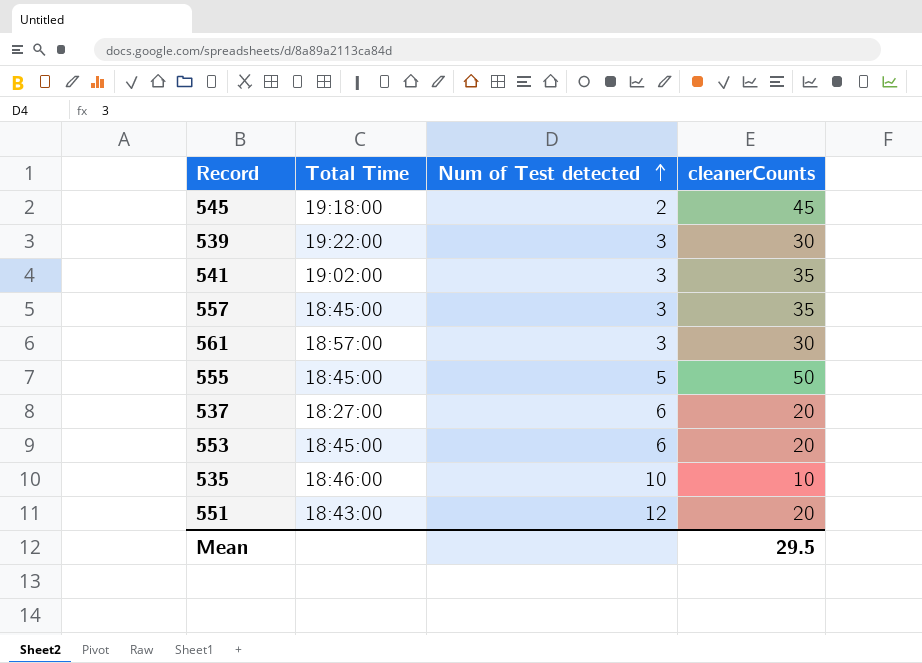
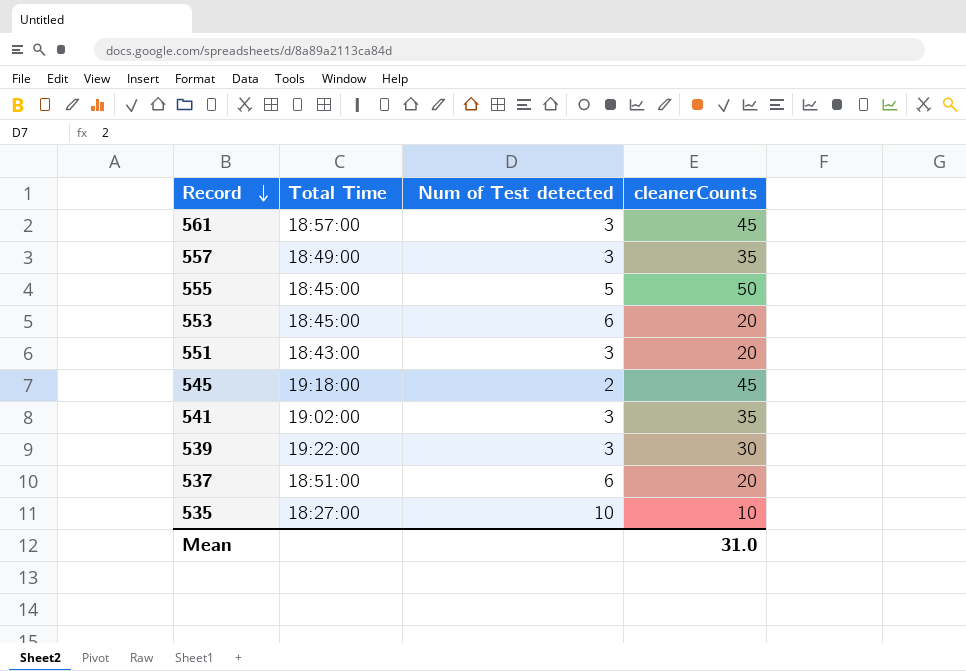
row order: Num of Test detected ascending -> Record descending
561 | cleanerCounts: 30 -> 45
557 | Total Time: 18:45:00 -> 18:49:00
551 | Num of Test detected: 12 -> 3
537 | Total Time: 18:27:00 -> 18:51:00
535 | Total Time: 18:46:00 -> 18:27:00
Mean | cleanerCounts: 29.5 -> 31.0

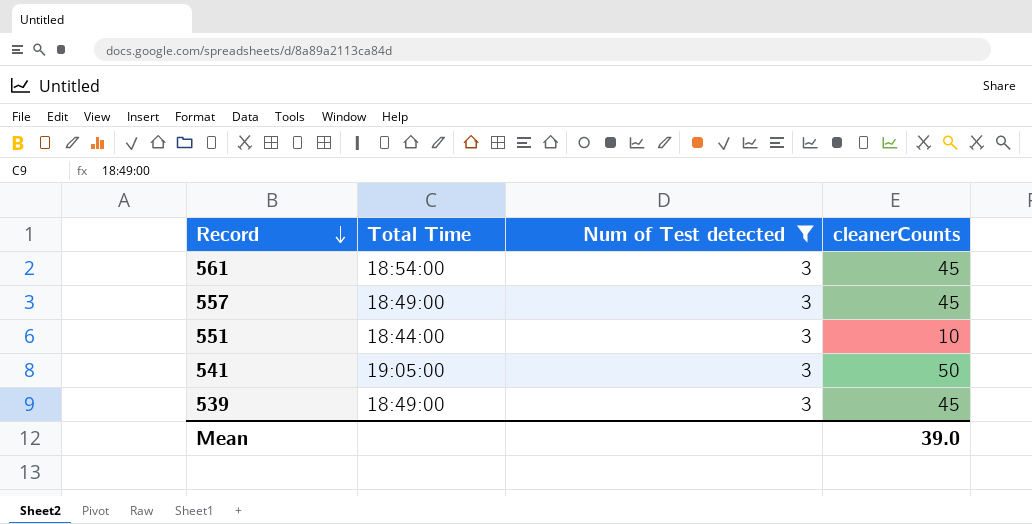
filter: none -> Num of Test detected = 3
561 | Total Time: 18:57:00 -> 18:54:00
557 | cleanerCounts: 35 -> 45
551 | Total Time: 18:43:00 -> 18:44:00
551 | cleanerCounts: 20 -> 10
541 | Total Time: 19:02:00 -> 19:05:00
541 | cleanerCounts: 35 -> 50
539 | Total Time: 19:22:00 -> 18:49:00
539 | cleanerCounts: 30 -> 45
Mean | cleanerCounts: 31.0 -> 39.0

